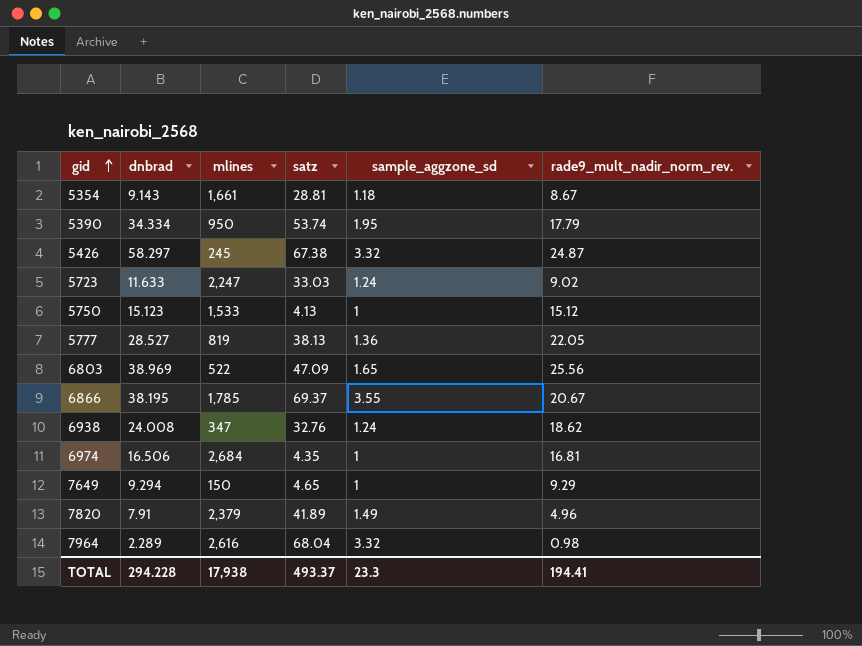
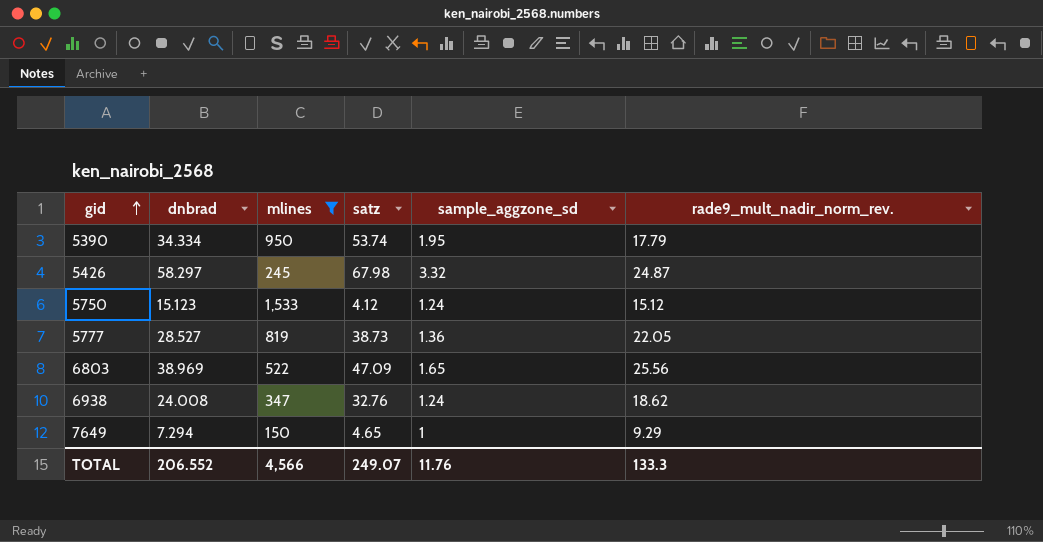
filter: none -> mlines <= 1,533
5426 | satz: 67.38 -> 67.98
5750 | satz: 4.13 -> 4.12
5750 | sample_aggzone_sd: 1 -> 1.24
5777 | satz: 38.13 -> 38.73
7649 | dnbrad: 9.294 -> 7.294
TOTAL | dnbrad: 294.228 -> 206.552
TOTAL | mlines: 17,938 -> 4,566
TOTAL | satz: 493.37 -> 249.07
TOTAL | sample_aggzone_sd: 23.3 -> 11.76
TOTAL | rade9_mult_nadir_norm_rev.: 194.41 -> 133.3

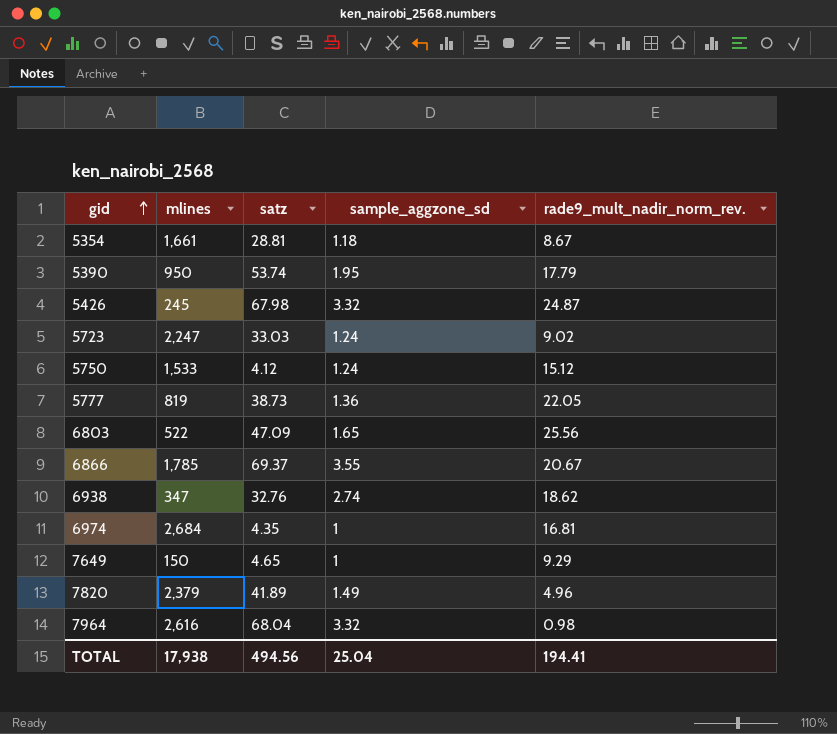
filter: mlines <= 1,533 -> none
column dnbrad | position: 2 -> none
6938 | sample_aggzone_sd: 1.24 -> 2.74
TOTAL | mlines: 4,566 -> 17,938
TOTAL | satz: 249.07 -> 494.56
TOTAL | sample_aggzone_sd: 11.76 -> 25.04
TOTAL | rade9_mult_nadir_norm_rev.: 133.3 -> 194.41

